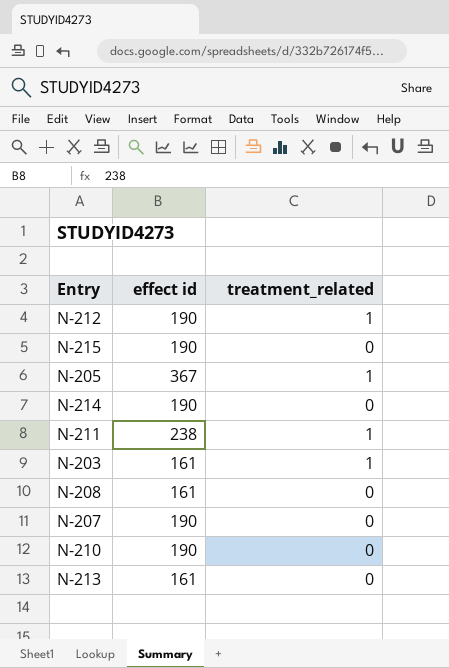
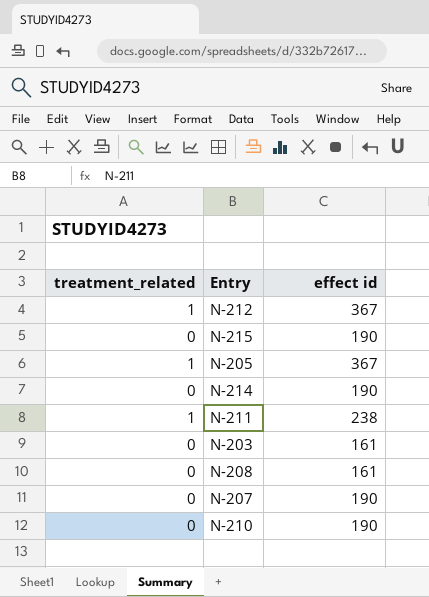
column treatment_related | position: 3 -> 1
row N-213: 161 | 0 -> none
N-212 | effect id: 190 -> 367
N-203 | treatment_related: 1 -> 0

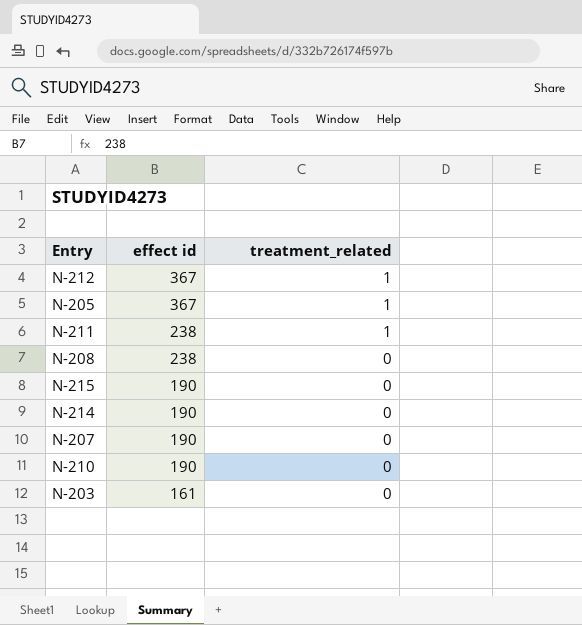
row order: none -> effect id descending
column treatment_related | position: 1 -> 3
N-208 | effect id: 161 -> 238

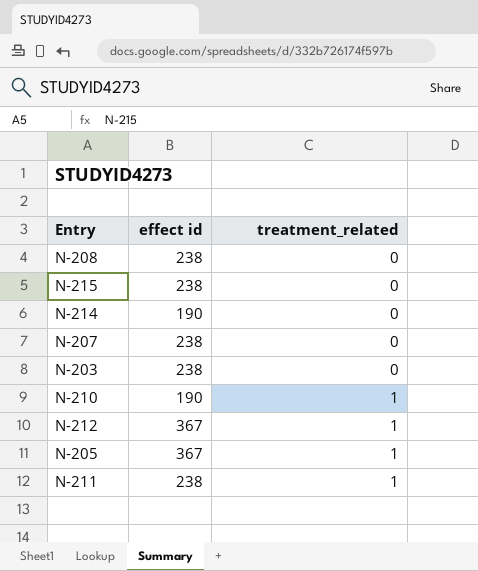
row order: effect id descending -> treatment_related ascending
N-215 | effect id: 190 -> 238
N-207 | effect id: 190 -> 238
N-203 | effect id: 161 -> 238
N-210 | treatment_related: 0 -> 1

